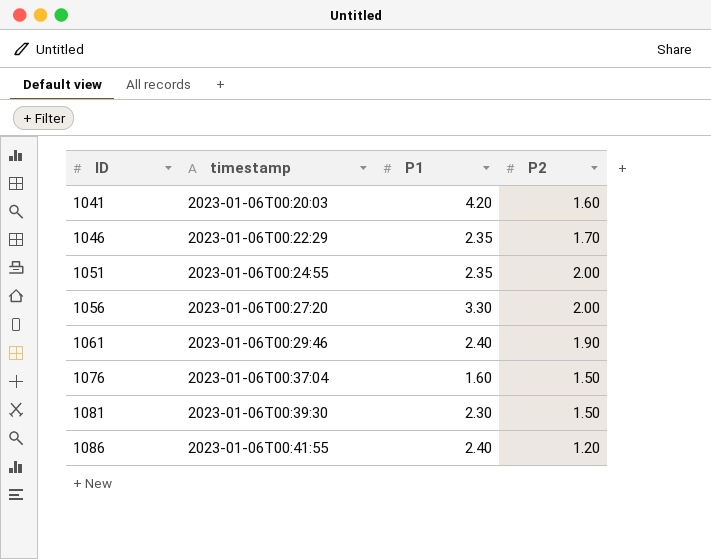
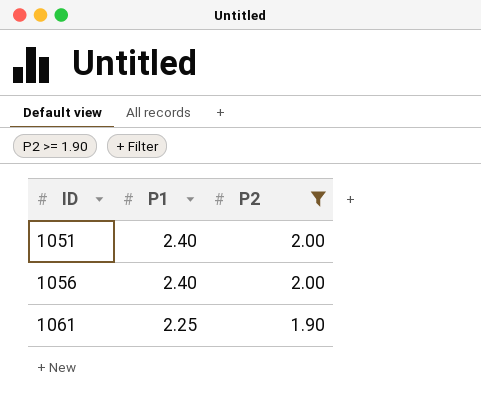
filter: none -> P2 >= 1.90
column timestamp | position: 2 -> none
1051 | P1: 2.35 -> 2.40
1056 | P1: 3.30 -> 2.40
1061 | P1: 2.40 -> 2.25

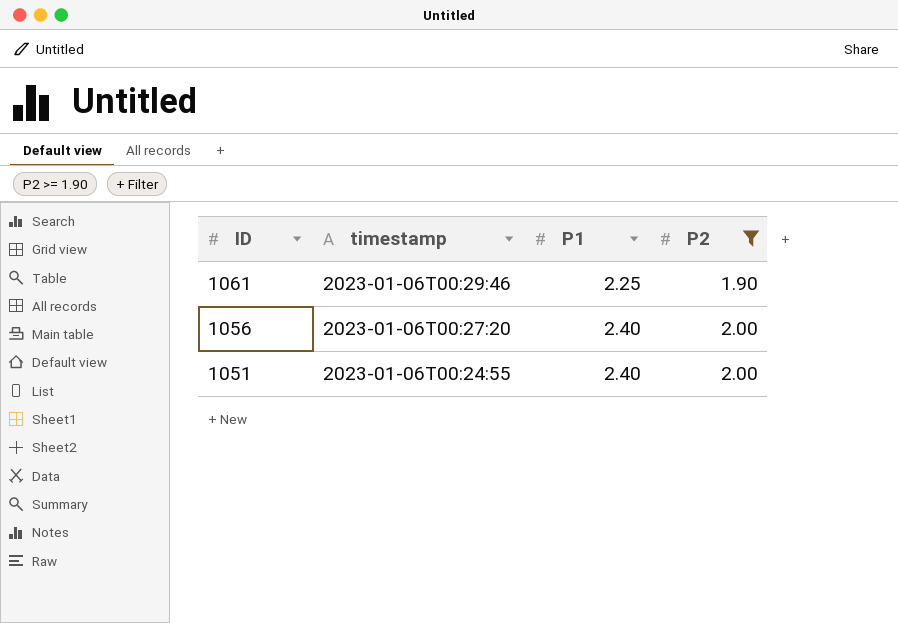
row order: ID ascending -> ID descending
column timestamp | position: none -> 2

